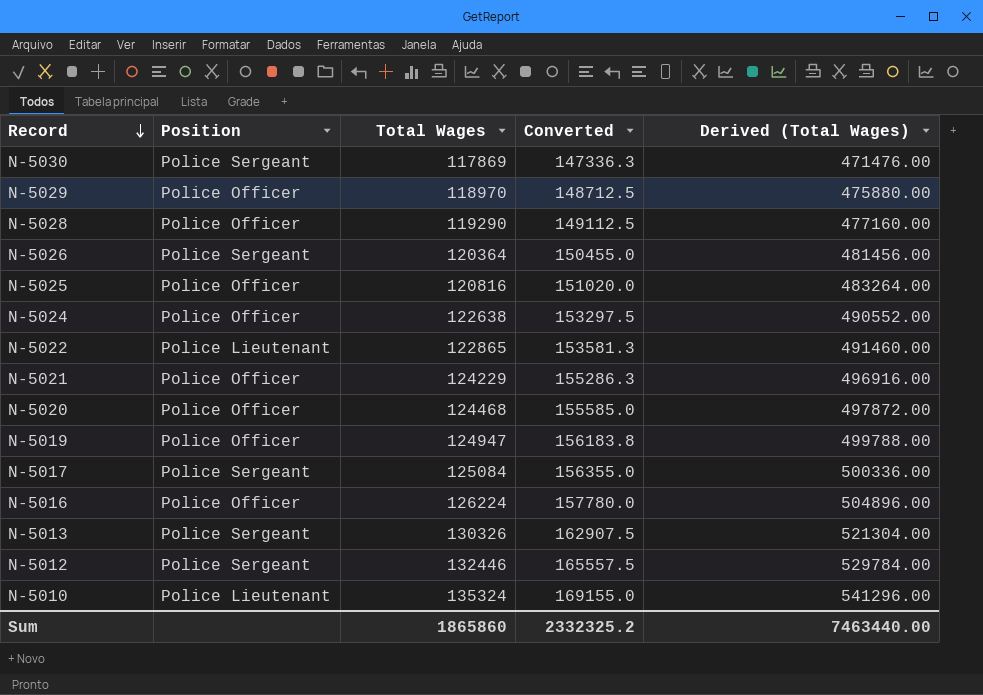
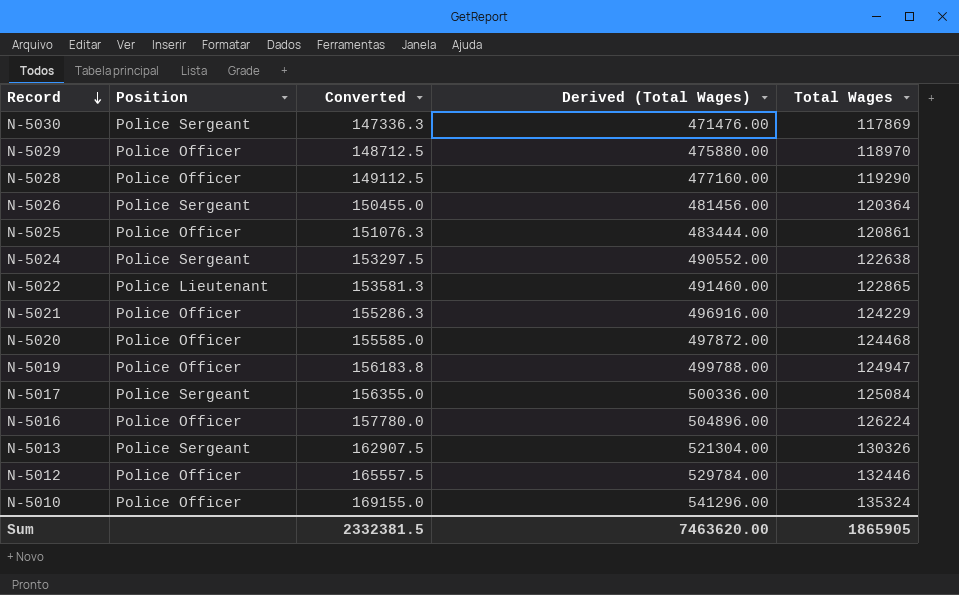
column Total Wages | position: 3 -> 5
N-5025 | Converted: 151020.0 -> 151076.3
N-5025 | Derived (Total Wages): 483264.00 -> 483444.00
N-5025 | Total Wages: 120816 -> 120861
N-5024 | Position: Police Officer -> Police Sergeant
N-5012 | Position: Police Sergeant -> Police Officer
N-5010 | Position: Police Lieutenant -> Police Officer
Sum | Converted: 2332325.2 -> 2332381.5
Sum | Derived (Total Wages): 7463440.00 -> 7463620.00
Sum | Total Wages: 1865860 -> 1865905

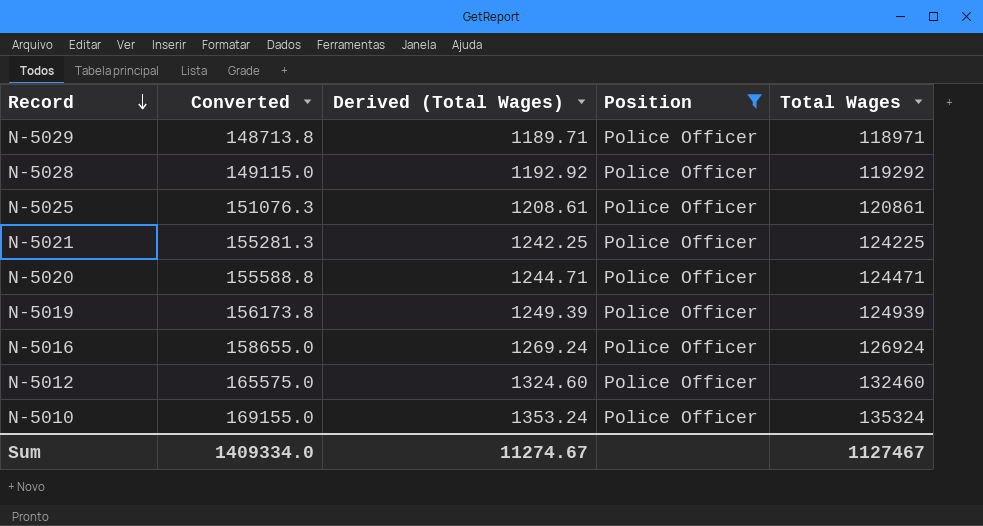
filter: none -> Position = Police Officer
column Derived (Total Wages) | formula: [Total Wages] * 4 -> [Total Wages] * 0.01
column Position | position: 2 -> 4
N-5029 | Converted: 148712.5 -> 148713.8
N-5029 | Total Wages: 118970 -> 118971
N-5028 | Converted: 149112.5 -> 149115.0
N-5028 | Total Wages: 119290 -> 119292
N-5021 | Converted: 155286.3 -> 155281.3
N-5021 | Total Wages: 124229 -> 124225
N-5020 | Converted: 155585.0 -> 155588.8
N-5020 | Total Wages: 124468 -> 124471
N-5019 | Converted: 156183.8 -> 156173.8
N-5019 | Total Wages: 124947 -> 124939
N-5016 | Converted: 157780.0 -> 158655.0
N-5016 | Total Wages: 126224 -> 126924
N-5012 | Converted: 165557.5 -> 165575.0
N-5012 | Total Wages: 132446 -> 132460
Sum | Converted: 2332381.5 -> 1409334.0
Sum | Derived (Total Wages): 7463620.00 -> 11274.67
Sum | Total Wages: 1865905 -> 1127467

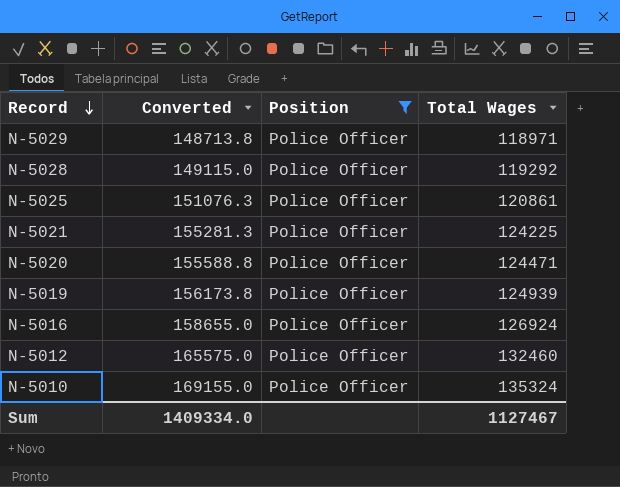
column Derived (Total Wages) | formula: [Total Wages] * 0.01 -> none

